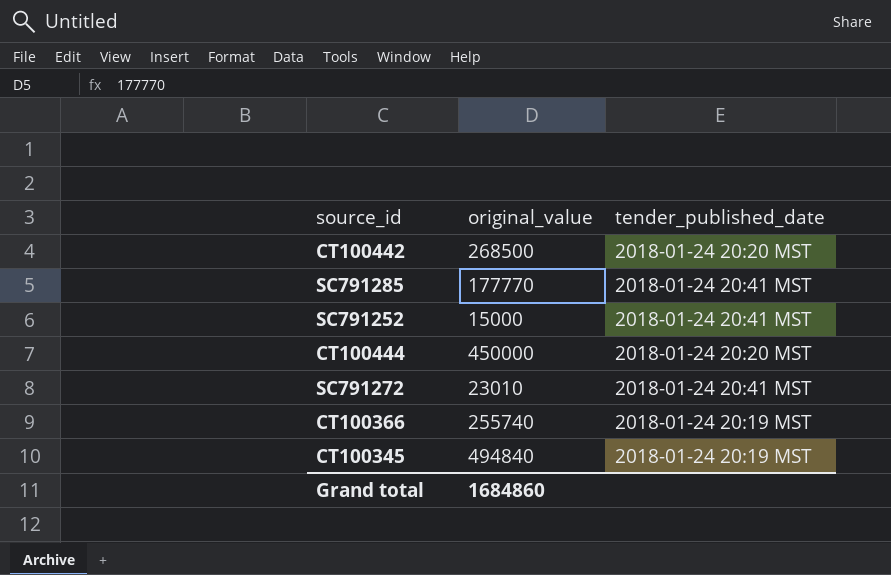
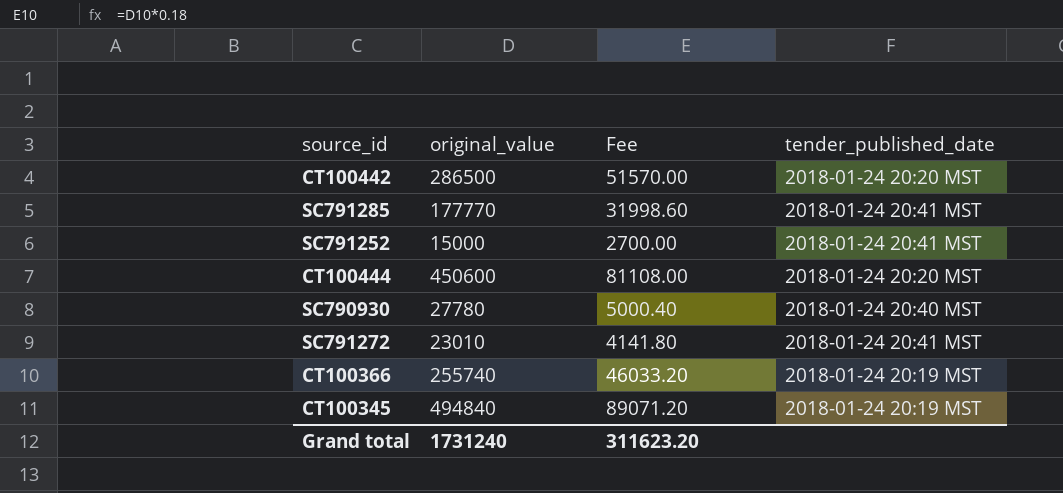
column Fee | formula: none -> [original_value] * 0.18
CT100442 | original_value: 268500 -> 286500
CT100444 | original_value: 450000 -> 450600
row SC790930: none -> 27780 | 5000.40 | 2018-01-24 20:40 MST
Grand total | original_value: 1684860 -> 1731240

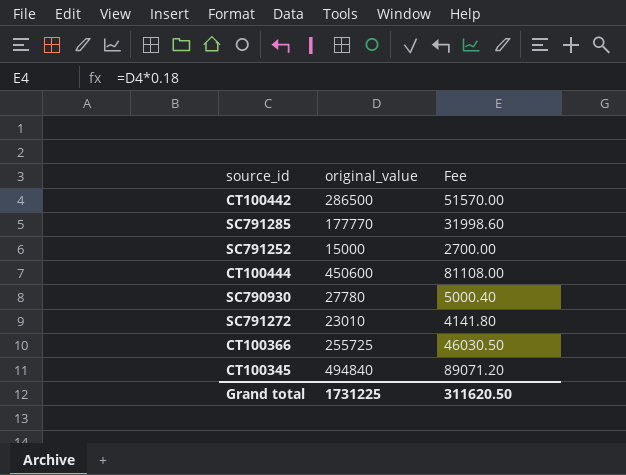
column tender_published_date | position: 4 -> none
CT100366 | original_value: 255740 -> 255725
CT100366 | Fee: 46033.20 -> 46030.50
Grand total | original_value: 1731240 -> 1731225
Grand total | Fee: 311623.20 -> 311620.50

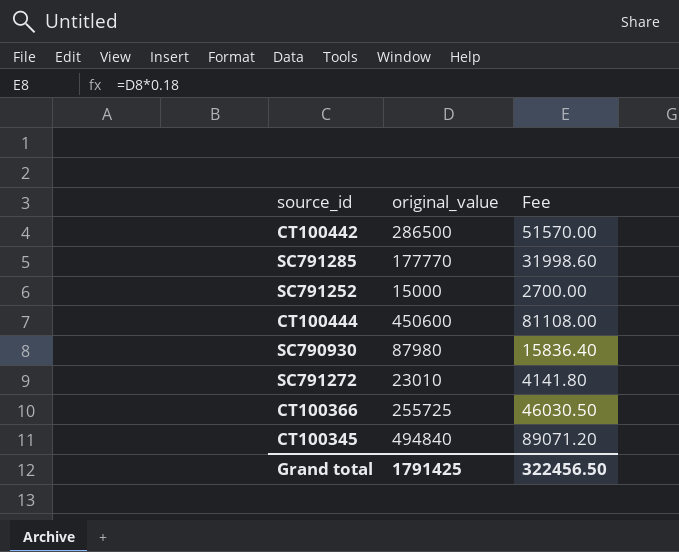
SC790930 | original_value: 27780 -> 87980
SC790930 | Fee: 5000.40 -> 15836.40
Grand total | original_value: 1731225 -> 1791425
Grand total | Fee: 311620.50 -> 322456.50

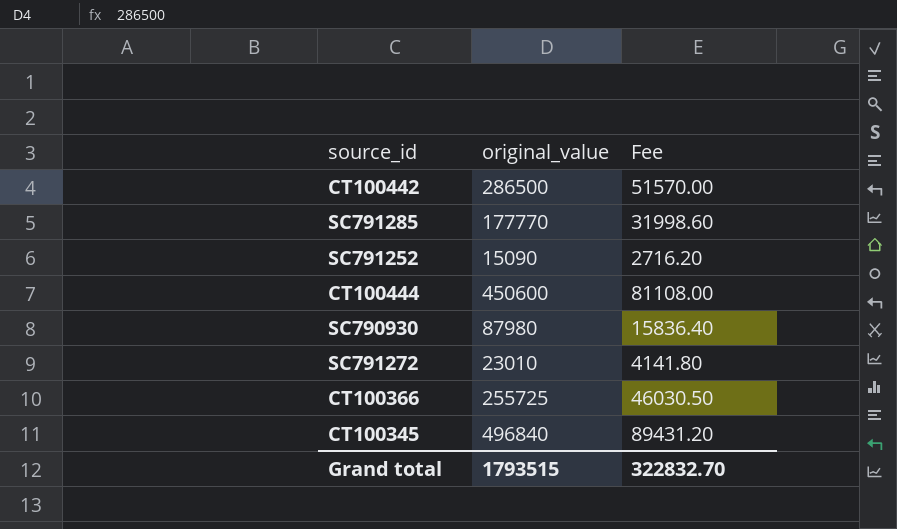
SC791252 | original_value: 15000 -> 15090
SC791252 | Fee: 2700.00 -> 2716.20
CT100345 | original_value: 494840 -> 496840
CT100345 | Fee: 89071.20 -> 89431.20
Grand total | original_value: 1791425 -> 1793515
Grand total | Fee: 322456.50 -> 322832.70

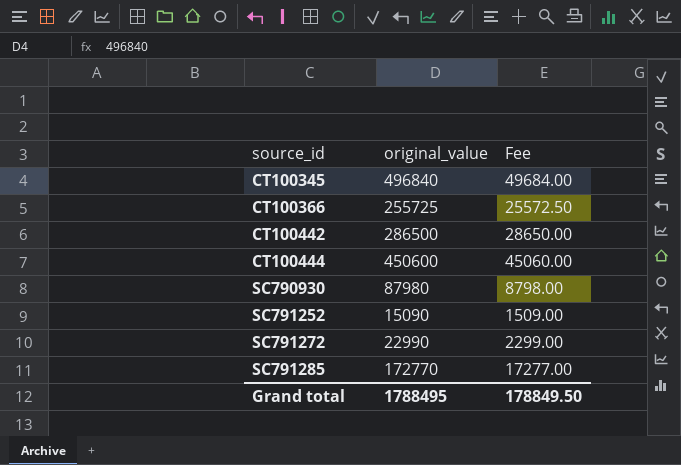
row order: none -> source_id ascending
column Fee | formula: [original_value] * 0.18 -> [original_value] * 0.1
SC791272 | original_value: 23010 -> 22990
SC791285 | original_value: 177770 -> 172770
Grand total | original_value: 1793515 -> 1788495
Grand total | Fee: 322832.70 -> 178849.50

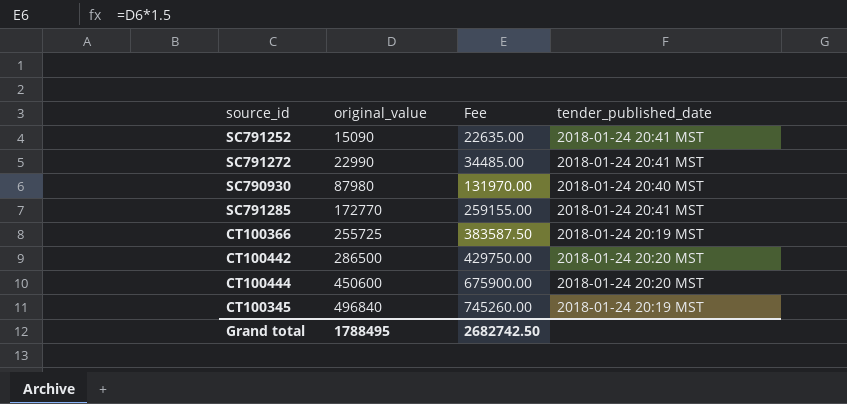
row order: source_id ascending -> original_value ascending
column Fee | formula: [original_value] * 0.1 -> [original_value] * 1.5
column tender_published_date | position: none -> 4
Grand total | Fee: 178849.50 -> 2682742.50

